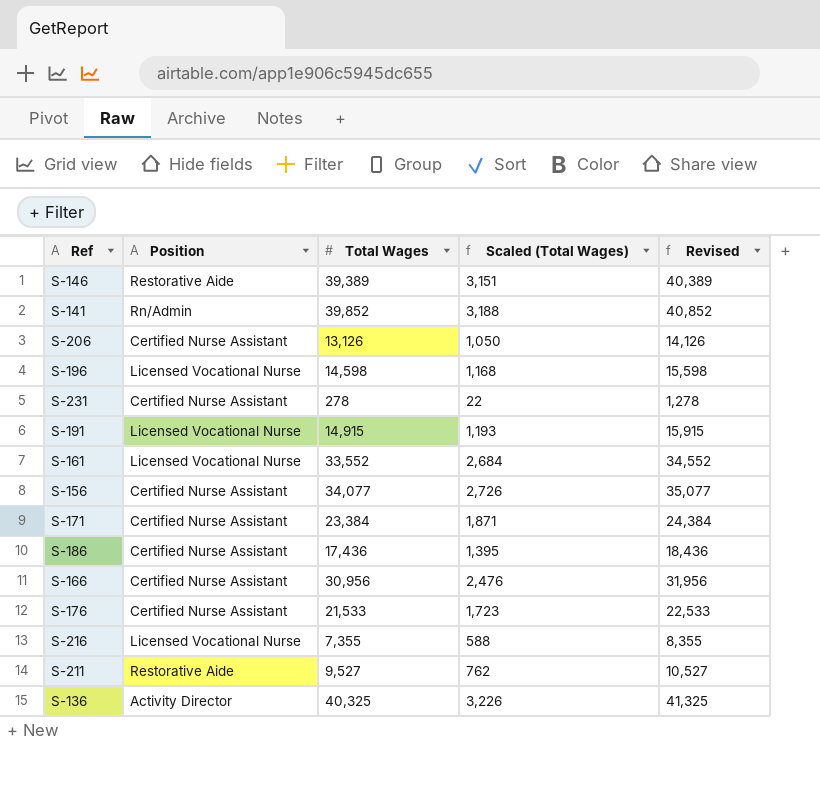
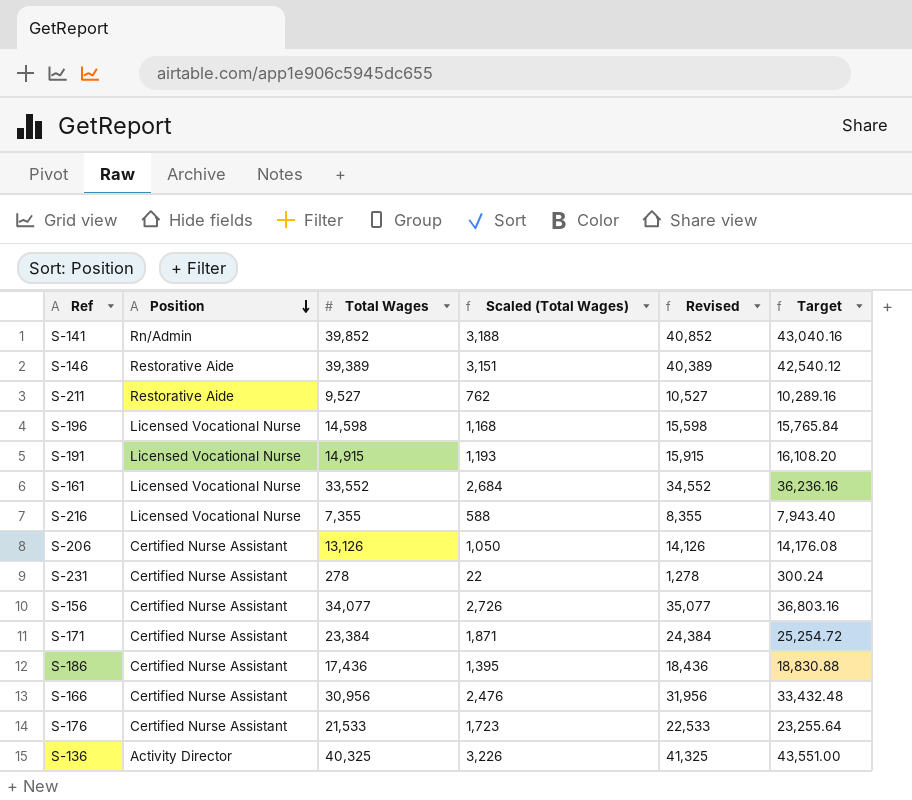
row order: none -> Position descending
column Target | formula: none -> [Total Wages] * 1.08

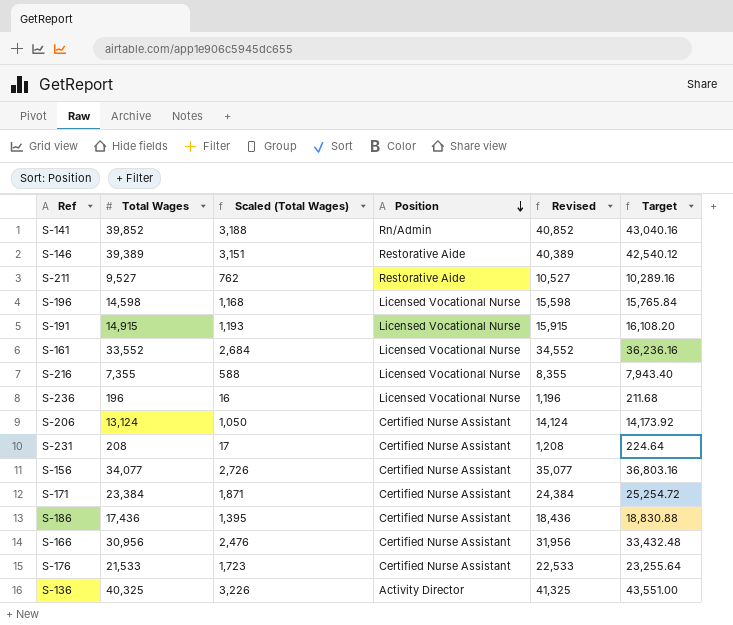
column Position | position: 2 -> 4
row S-236: none -> 196 | 16 | Licensed Vocational Nurse | 1,196 | 211.68
S-206 | Total Wages: 13,126 -> 13,124
S-206 | Revised: 14,126 -> 14,124
S-206 | Target: 14,176.08 -> 14,173.92
S-231 | Total Wages: 278 -> 208
S-231 | Scaled (Total Wages): 22 -> 17
S-231 | Revised: 1,278 -> 1,208
S-231 | Target: 300.24 -> 224.64

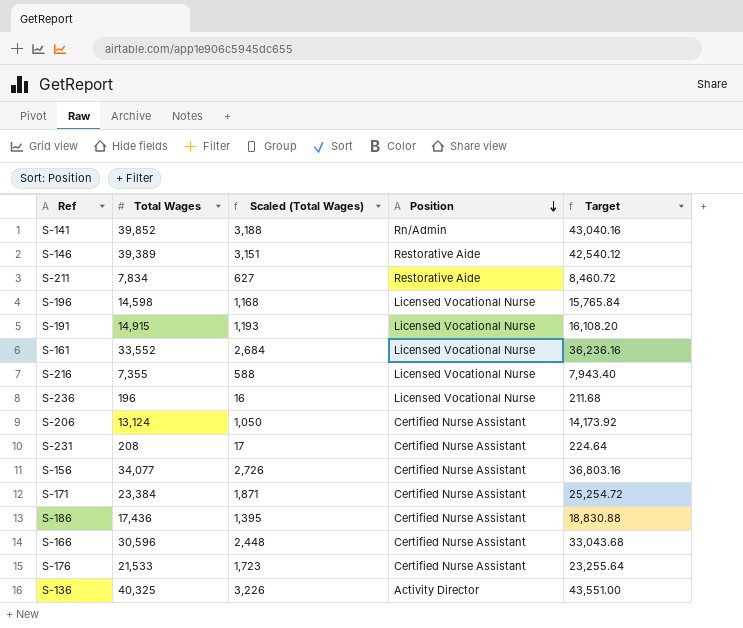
column Revised | formula: [Total Wages] + 1000 -> none
S-211 | Total Wages: 9,527 -> 7,834
S-211 | Scaled (Total Wages): 762 -> 627
S-211 | Target: 10,289.16 -> 8,460.72
S-166 | Total Wages: 30,956 -> 30,596
S-166 | Scaled (Total Wages): 2,476 -> 2,448
S-166 | Target: 33,432.48 -> 33,043.68

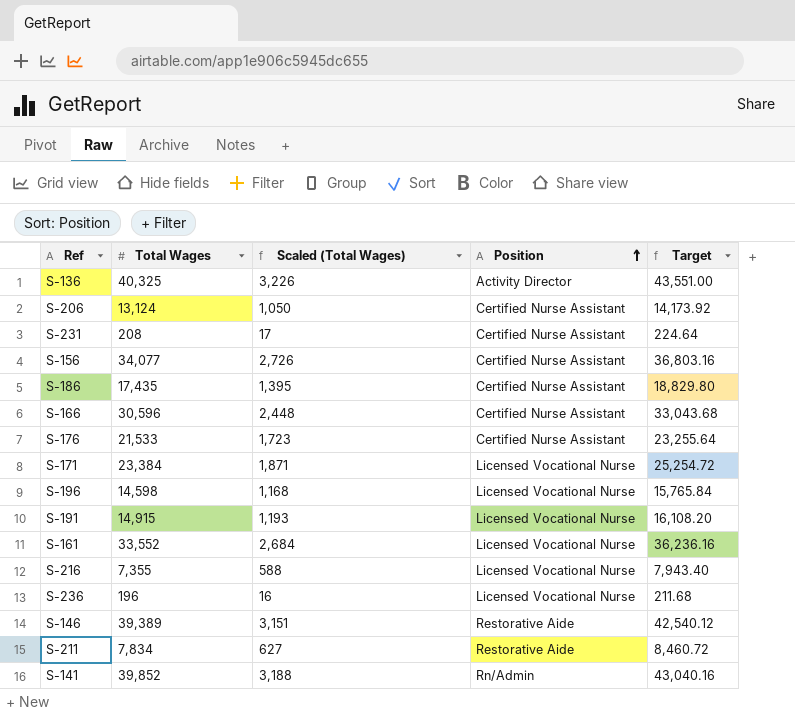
row order: Position descending -> Position ascending
S-186 | Total Wages: 17,436 -> 17,435
S-186 | Target: 18,830.88 -> 18,829.80
S-171 | Position: Certified Nurse Assistant -> Licensed Vocational Nurse

